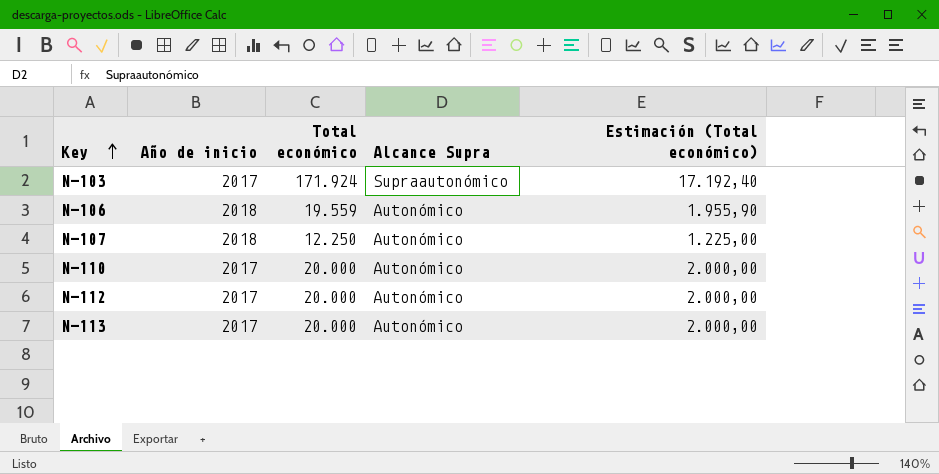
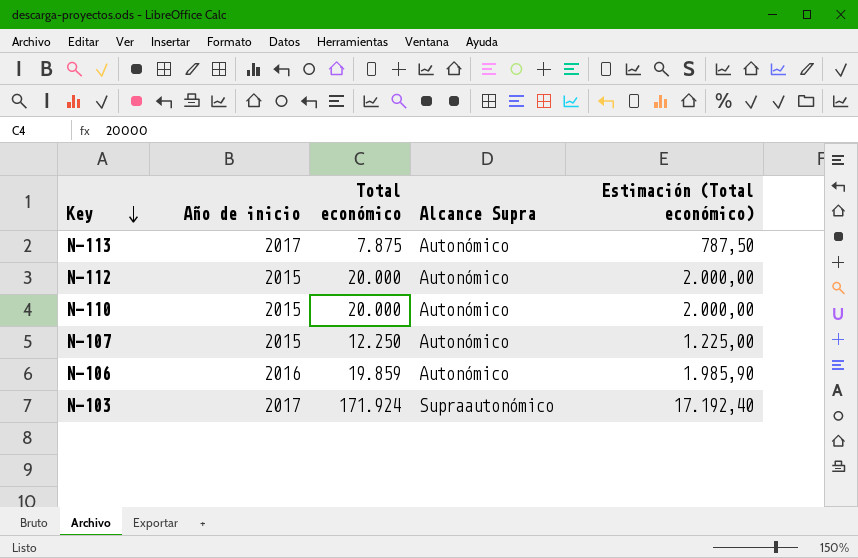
row order: Key ascending -> Key descending
N-113 | Total económico: 20.000 -> 7.875
N-113 | Estimación (Total económico): 2.000,00 -> 787,50
N-112 | Año de inicio: 2017 -> 2015
N-110 | Año de inicio: 2017 -> 2015
N-107 | Año de inicio: 2018 -> 2015
N-106 | Año de inicio: 2018 -> 2016
N-106 | Total económico: 19.559 -> 19.859
N-106 | Estimación (Total económico): 1.955,90 -> 1.985,90

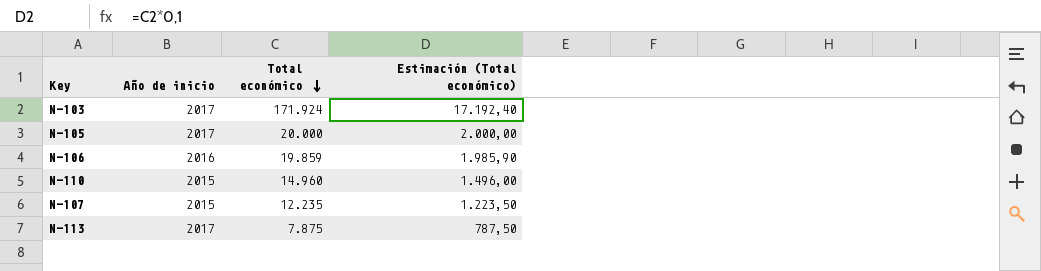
row order: Key descending -> Total económico descending
column Alcance Supra | position: 4 -> none
row N-112: 2015 | 20.000 | Autonómico | 2.000,00 -> none
row N-105: none -> 2017 | 20.000 | 2.000,00
N-110 | Total económico: 20.000 -> 14.960
N-110 | Estimación (Total económico): 2.000,00 -> 1.496,00
N-107 | Total económico: 12.250 -> 12.235
N-107 | Estimación (Total económico): 1.225,00 -> 1.223,50

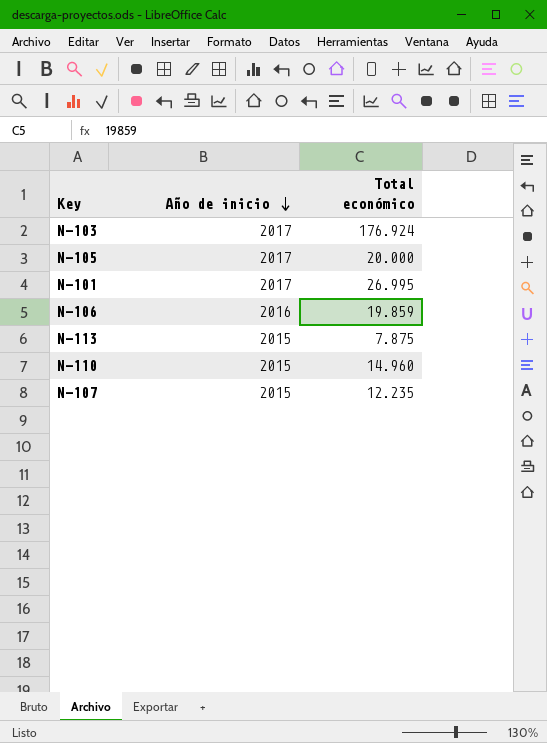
row order: Total económico descending -> Año de inicio descending
column Estimación (Total económico) | formula: [Total económico] * 0,1 -> none
N-103 | Total económico: 171.924 -> 176.924
row N-101: none -> 2017 | 26.995
N-113 | Año de inicio: 2017 -> 2015

